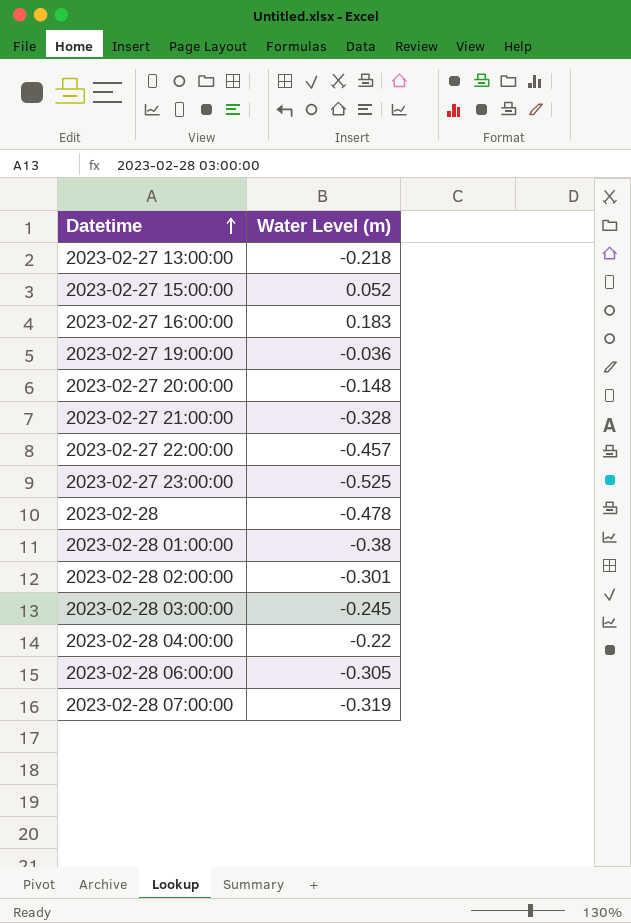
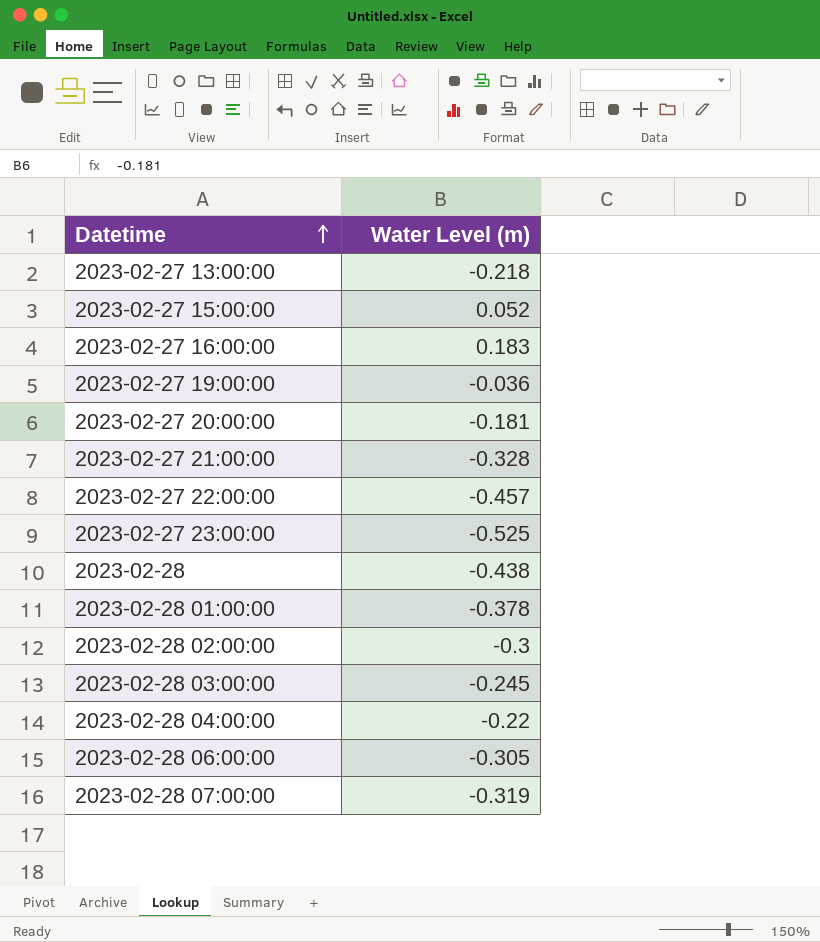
2023-02-27 20:00:00 | Water Level (m): -0.148 -> -0.181
2023-02-28 | Water Level (m): -0.478 -> -0.438
2023-02-28 01:00:00 | Water Level (m): -0.38 -> -0.378
2023-02-28 02:00:00 | Water Level (m): -0.301 -> -0.3

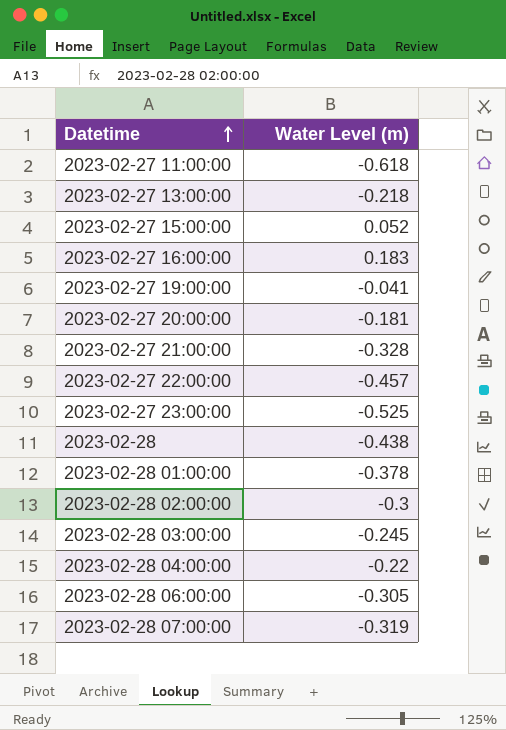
row 2023-02-27 11:00:00: none -> -0.618
2023-02-27 19:00:00 | Water Level (m): -0.036 -> -0.041

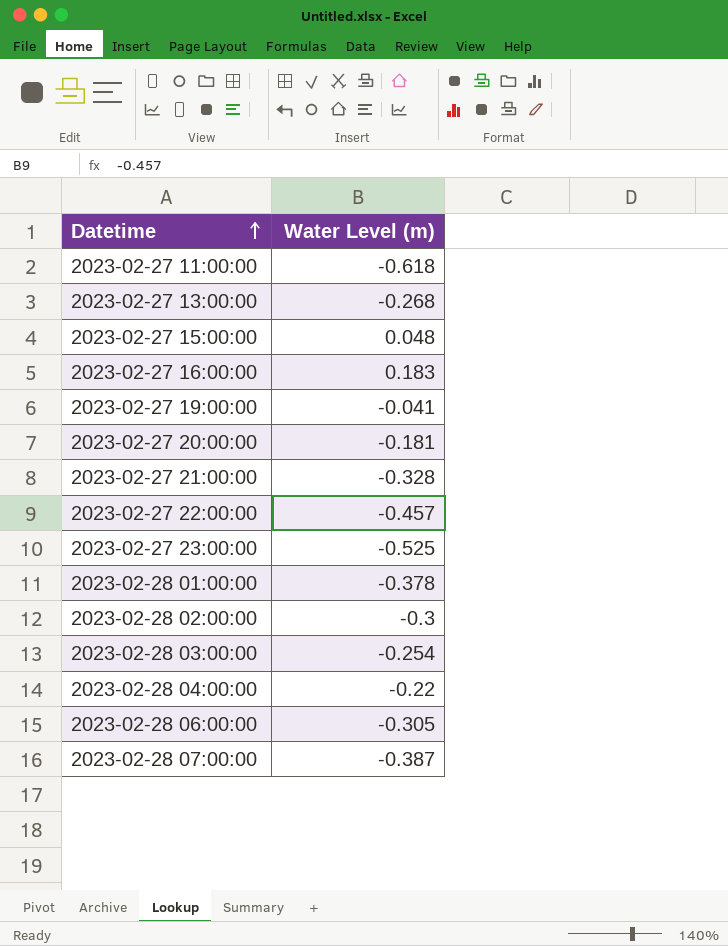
row 2023-02-28: -0.438 -> none
2023-02-27 13:00:00 | Water Level (m): -0.218 -> -0.268
2023-02-27 15:00:00 | Water Level (m): 0.052 -> 0.048
2023-02-28 03:00:00 | Water Level (m): -0.245 -> -0.254
2023-02-28 07:00:00 | Water Level (m): -0.319 -> -0.387

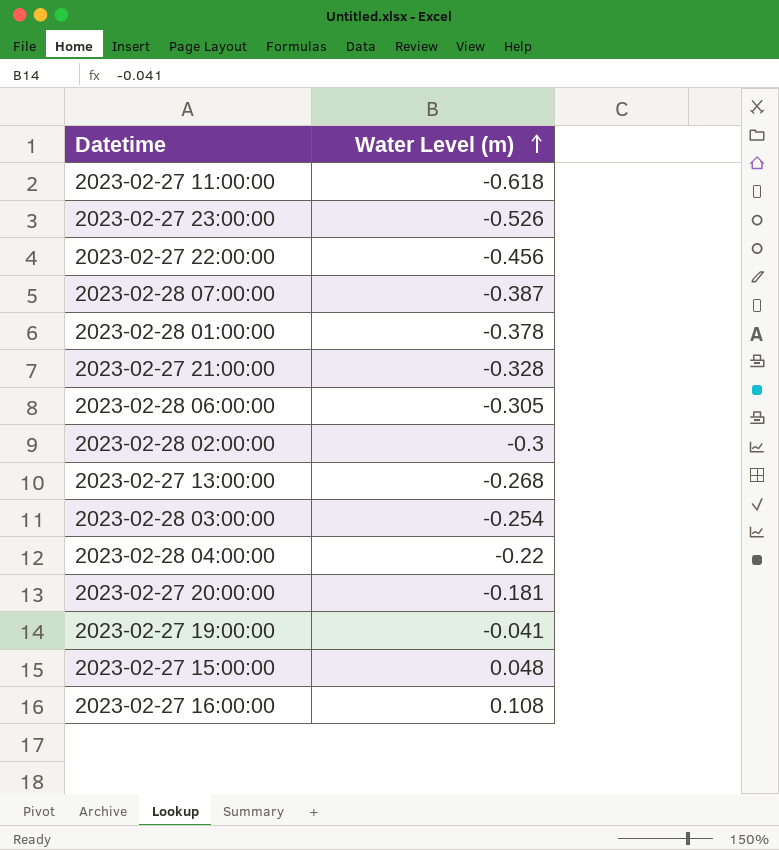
row order: Datetime ascending -> Water Level (m) ascending
2023-02-27 23:00:00 | Water Level (m): -0.525 -> -0.526
2023-02-27 22:00:00 | Water Level (m): -0.457 -> -0.456
2023-02-27 16:00:00 | Water Level (m): 0.183 -> 0.108

